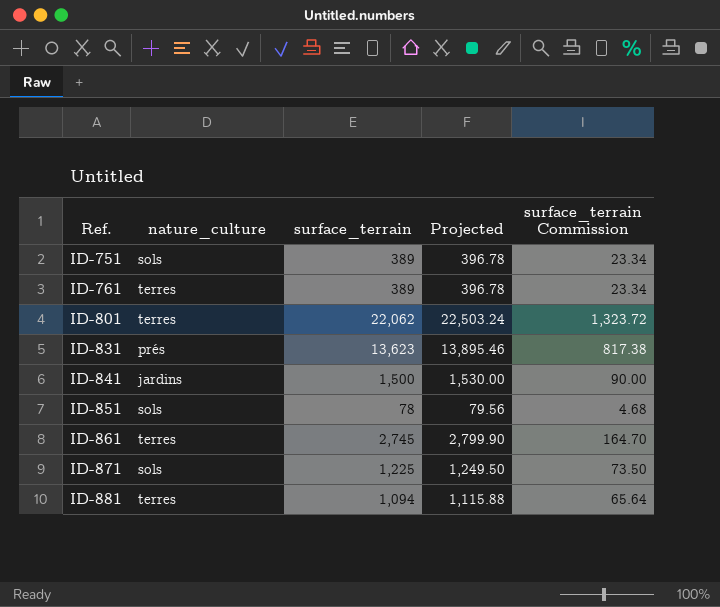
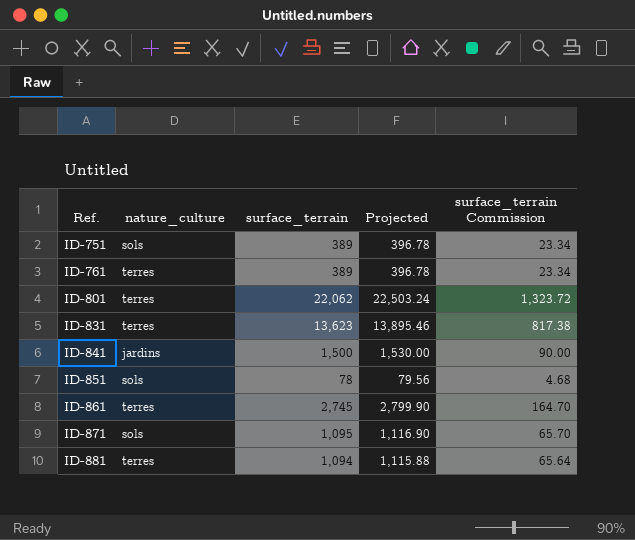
ID-831 | nature_culture: prés -> terres
ID-871 | surface_terrain: 1,225 -> 1,095
ID-871 | Projected: 1,249.50 -> 1,116.90
ID-871 | surface_terrain Commission: 73.50 -> 65.70

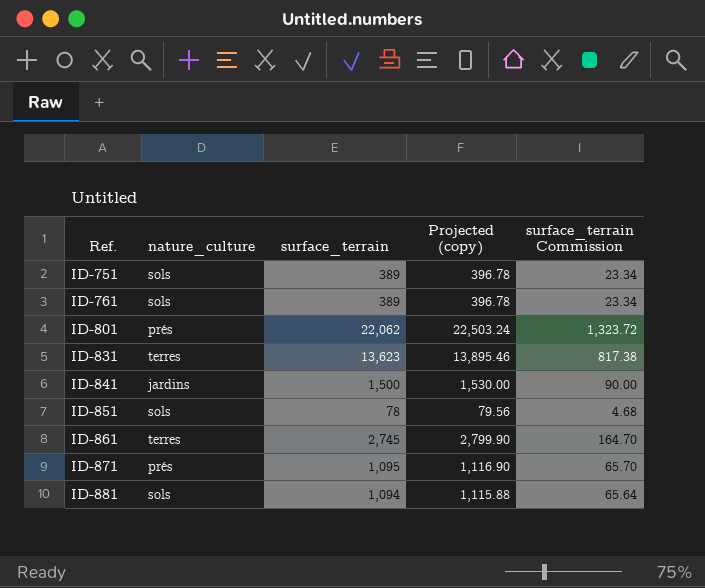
column name: Projected -> Projected (copy)
ID-761 | nature_culture: terres -> sols
ID-801 | nature_culture: terres -> prés
ID-871 | nature_culture: sols -> prés
ID-881 | nature_culture: terres -> sols

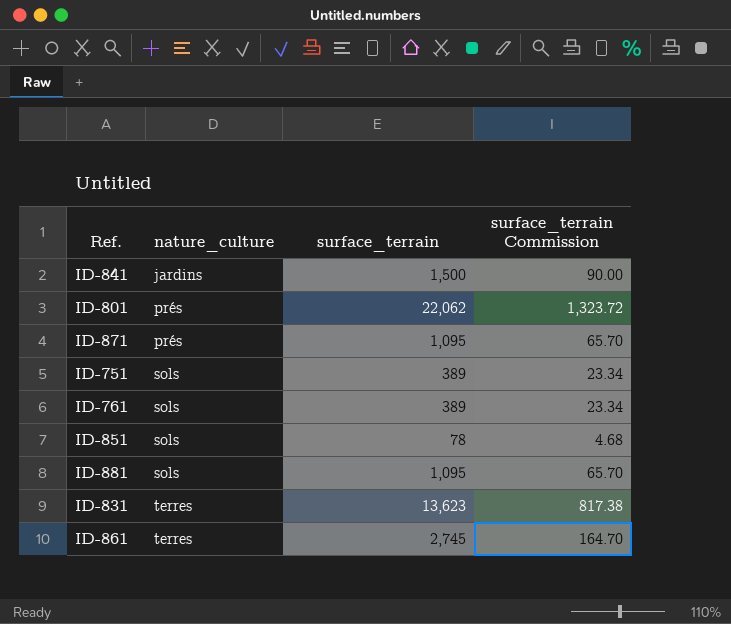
row order: Ref. ascending -> nature_culture ascending
column Projected (copy) | formula: [surface_terrain] * 1.02 -> none
ID-881 | surface_terrain: 1,094 -> 1,095
ID-881 | surface_terrain Commission: 65.64 -> 65.70

